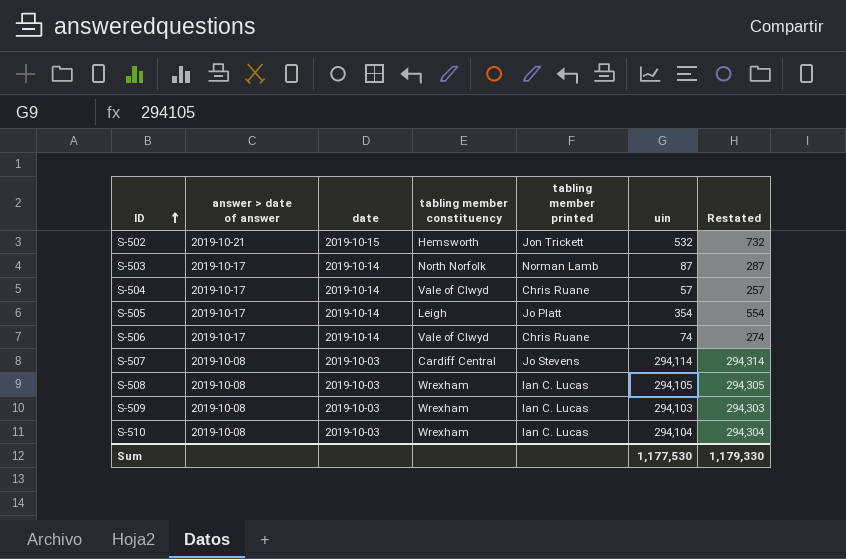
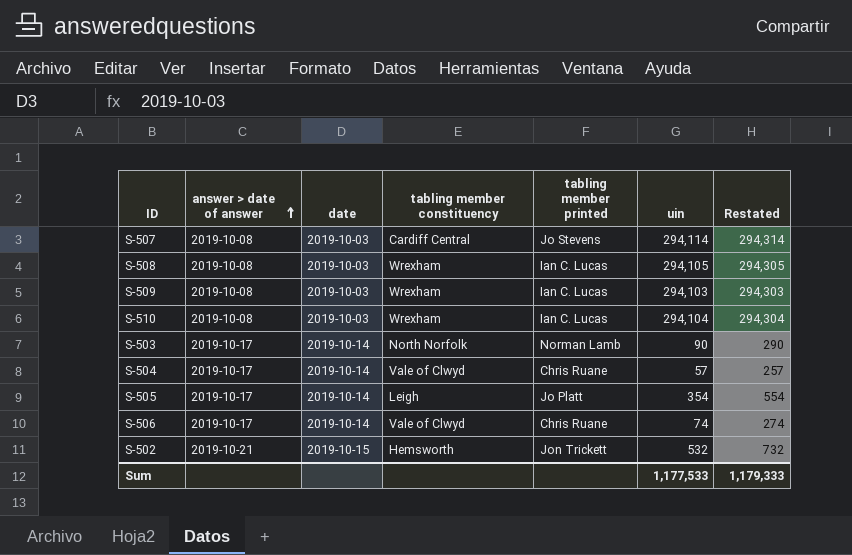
row order: ID ascending -> answer > date of answer ascending
S-503 | uin: 87 -> 90
S-503 | Restated: 287 -> 290
Sum | uin: 1,177,530 -> 1,177,533
Sum | Restated: 1,179,330 -> 1,179,333

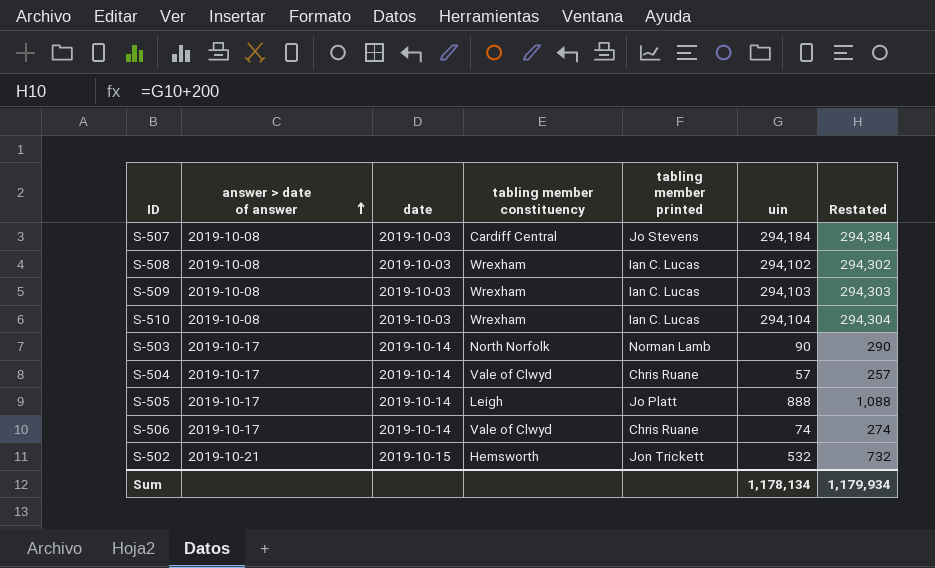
S-507 | uin: 294,114 -> 294,184
S-507 | Restated: 294,314 -> 294,384
S-508 | uin: 294,105 -> 294,102
S-508 | Restated: 294,305 -> 294,302
S-505 | uin: 354 -> 888
S-505 | Restated: 554 -> 1,088
Sum | uin: 1,177,533 -> 1,178,134
Sum | Restated: 1,179,333 -> 1,179,934

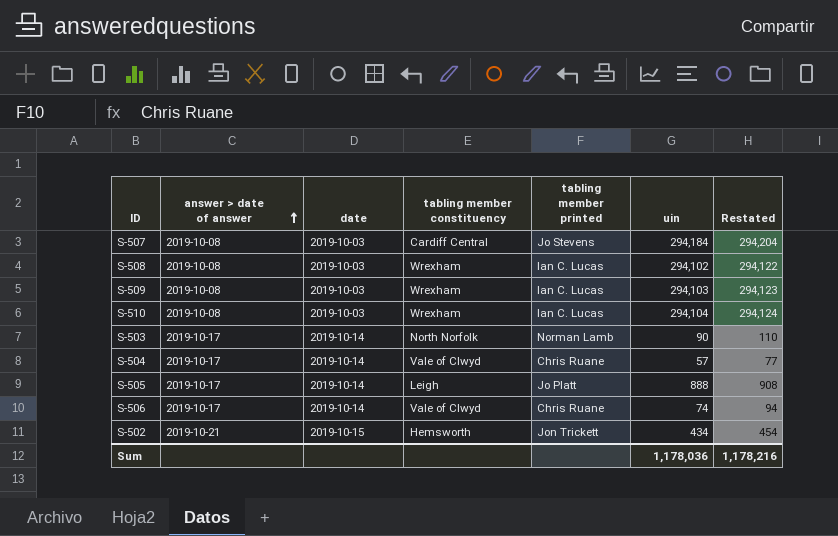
column Restated | formula: [uin] + 200 -> [uin] + 20
S-502 | uin: 532 -> 434
Sum | uin: 1,178,134 -> 1,178,036
Sum | Restated: 1,179,934 -> 1,178,216

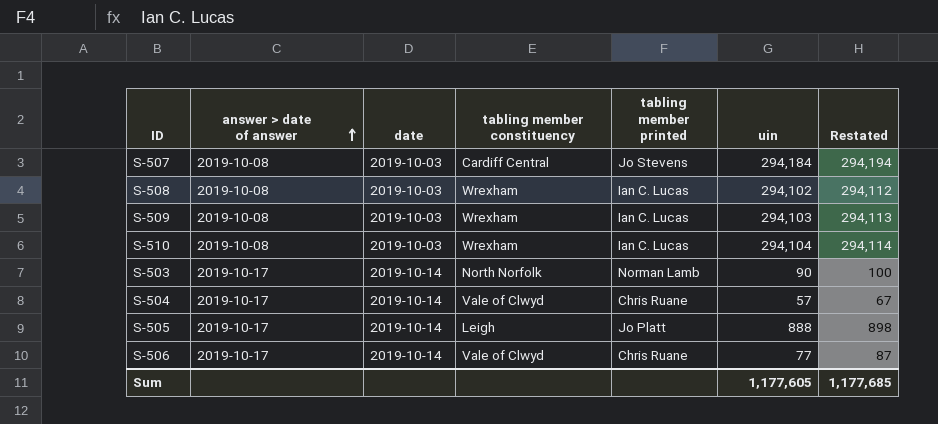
column Restated | formula: [uin] + 20 -> [uin] + 10
row S-502: 2019-10-21 | 2019-10-15 | Hemsworth | Jon Trickett | 434 | 454 -> none
S-506 | uin: 74 -> 77
Sum | uin: 1,178,036 -> 1,177,605
Sum | Restated: 1,178,216 -> 1,177,685

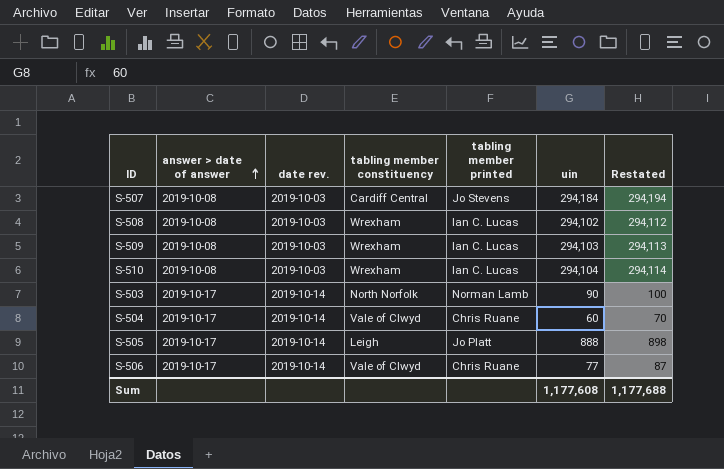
column name: date -> date rev.
S-504 | uin: 57 -> 60
S-504 | Restated: 67 -> 70
Sum | uin: 1,177,605 -> 1,177,608
Sum | Restated: 1,177,685 -> 1,177,688

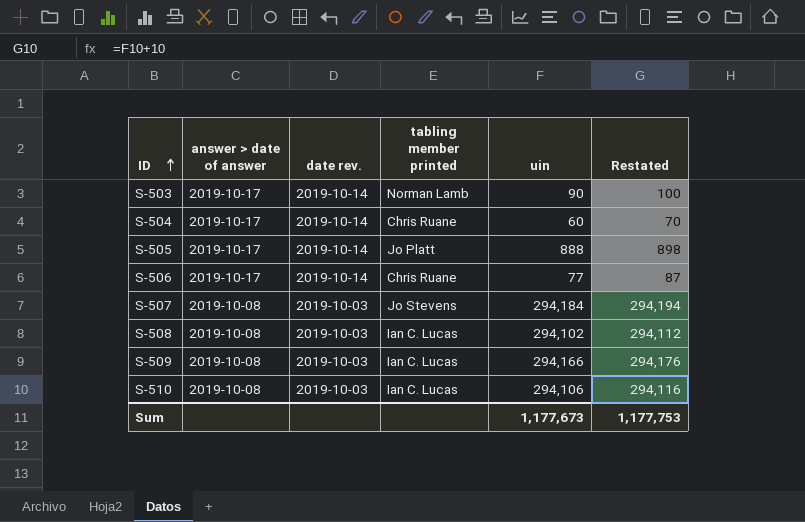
row order: answer > date of answer ascending -> ID ascending
column tabling member constituency | position: 4 -> none
S-509 | uin: 294,103 -> 294,166
S-509 | Restated: 294,113 -> 294,176
S-510 | uin: 294,104 -> 294,106
S-510 | Restated: 294,114 -> 294,116
Sum | uin: 1,177,608 -> 1,177,673
Sum | Restated: 1,177,688 -> 1,177,753

